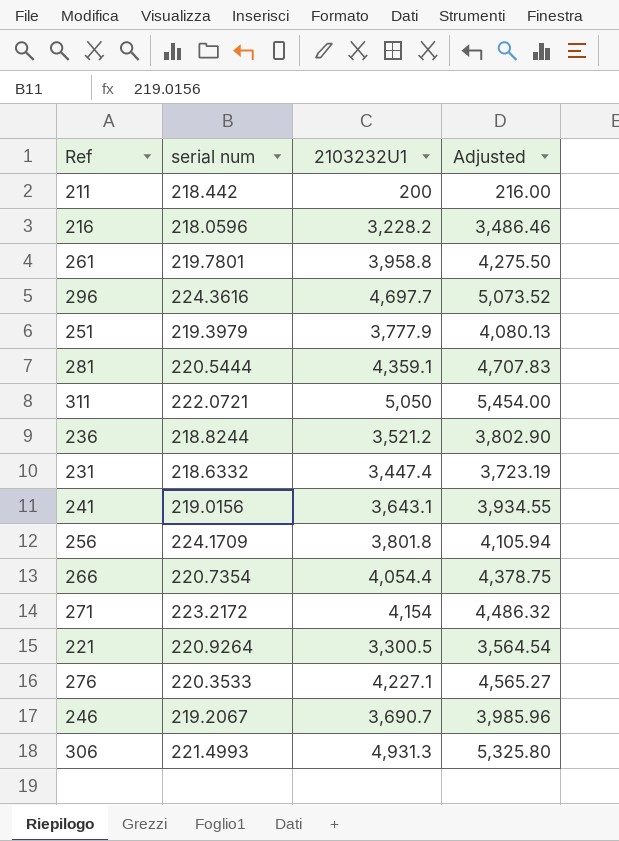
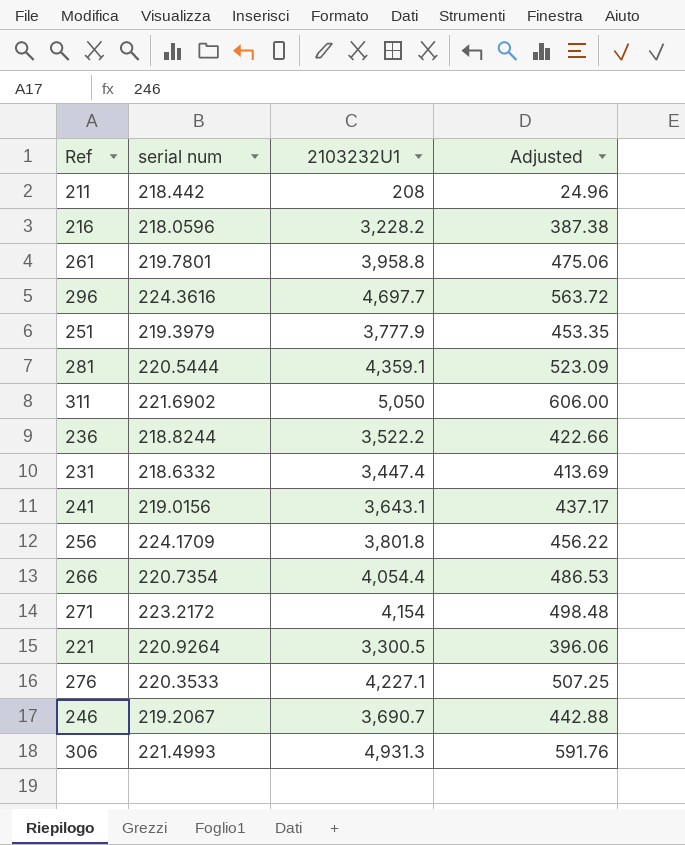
column Adjusted | formula: [2103232U1] * 1.08 -> [2103232U1] * 0.12
211 | 2103232U1: 200 -> 208
311 | serial num: 222.0721 -> 221.6902
236 | 2103232U1: 3,521.2 -> 3,522.2

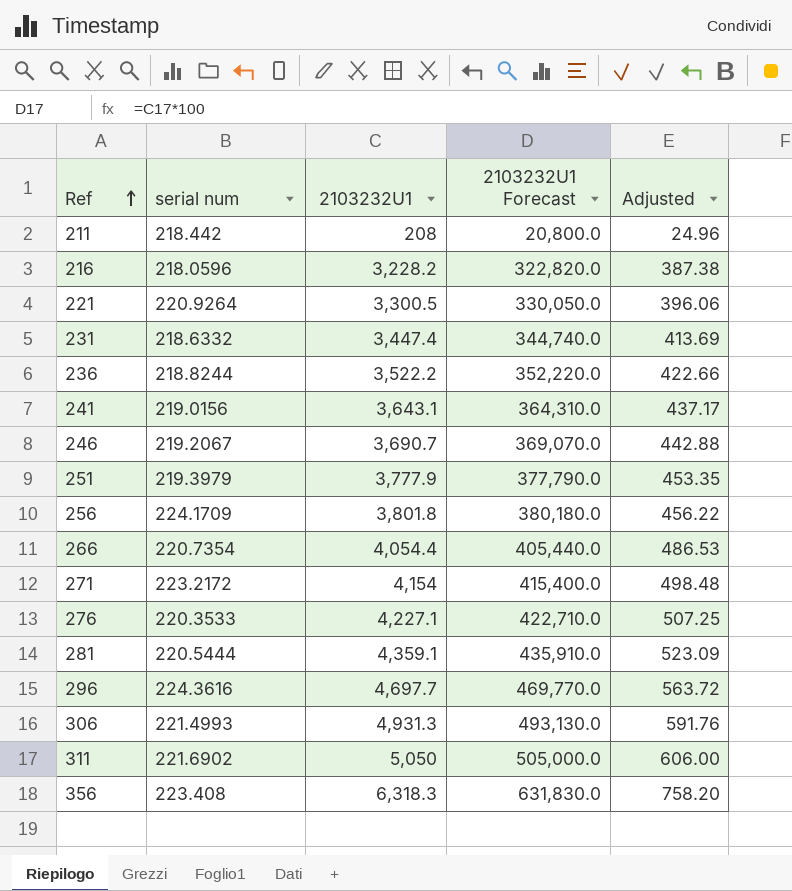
row order: none -> Ref ascending
column 2103232U1 Forecast | formula: none -> [2103232U1] * 100
row 261: 219.7801 | 3,958.8 | 475.06 -> none
row 356: none -> 223.408 | 6,318.3 | 631,830.0 | 758.20

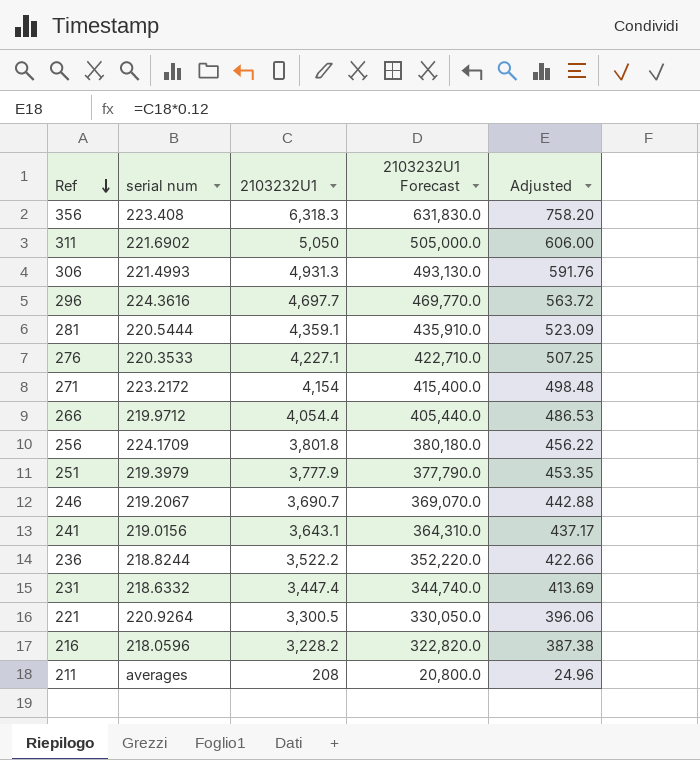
row order: Ref ascending -> Ref descending
266 | serial num: 220.7354 -> 219.9712
211 | serial num: 218.442 -> averages

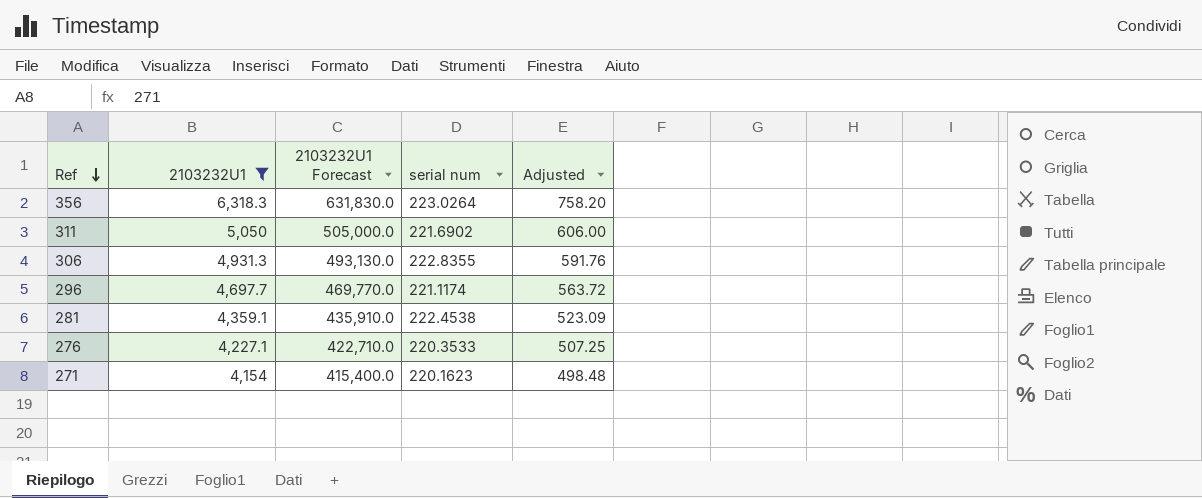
filter: none -> 2103232U1 >= 4,154
column serial num | position: 2 -> 4
356 | serial num: 223.408 -> 223.0264
306 | serial num: 221.4993 -> 222.8355
296 | serial num: 224.3616 -> 221.1174
281 | serial num: 220.5444 -> 222.4538
271 | serial num: 223.2172 -> 220.1623

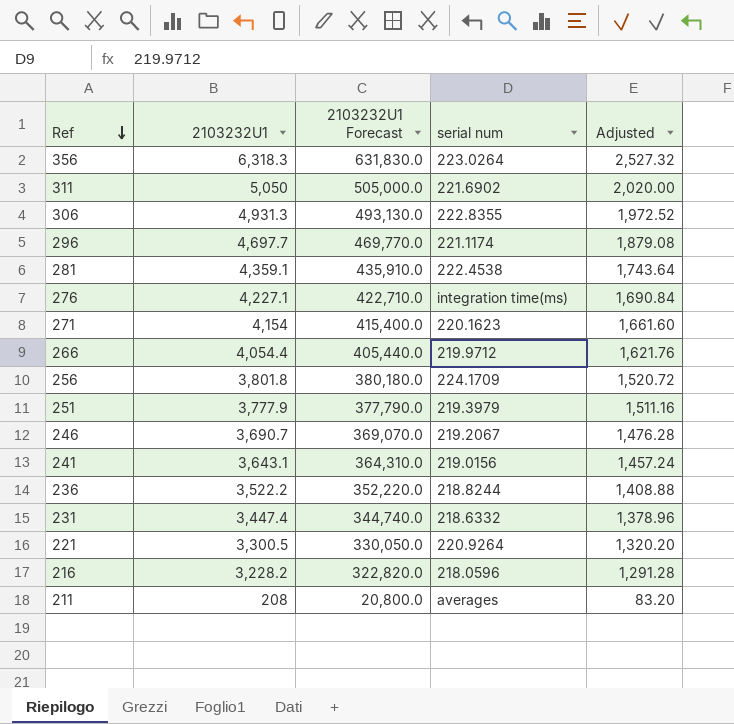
filter: 2103232U1 >= 4,154 -> none
column Adjusted | formula: [2103232U1] * 0.12 -> [2103232U1] * 0.4
276 | serial num: 220.3533 -> integration time(ms)

